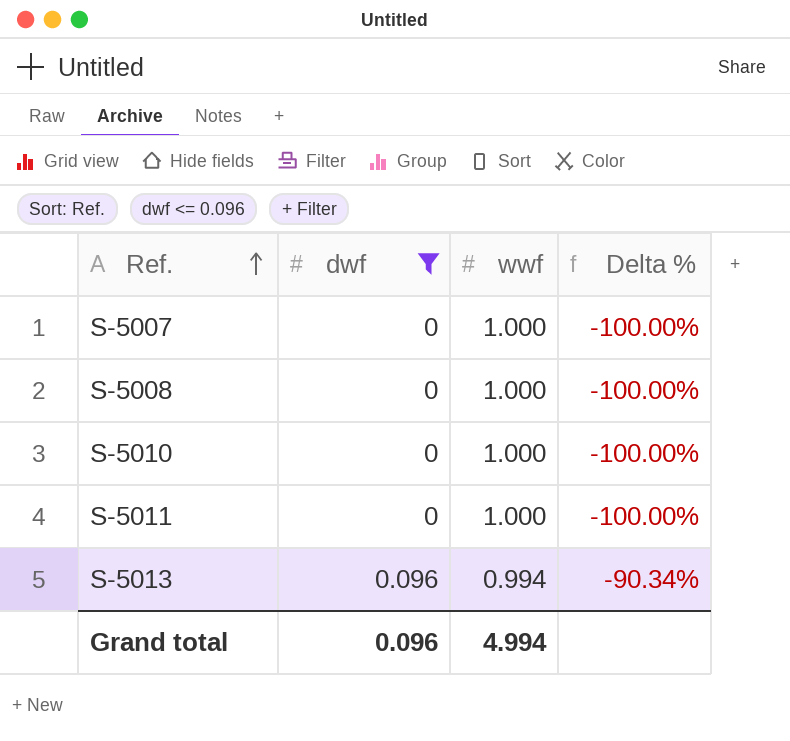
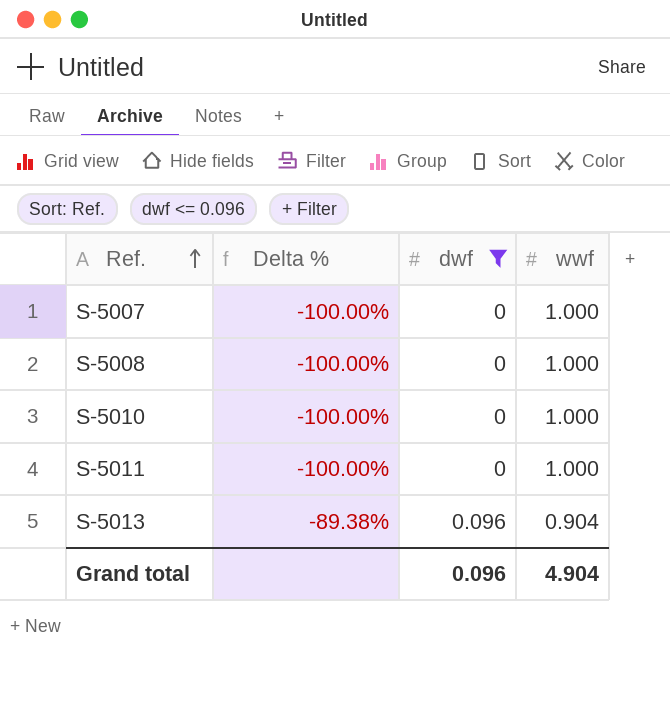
column Delta % | position: 4 -> 2
S-5013 | Delta %: -90.34% -> -89.38%
S-5013 | wwf: 0.994 -> 0.904
Grand total | wwf: 4.994 -> 4.904

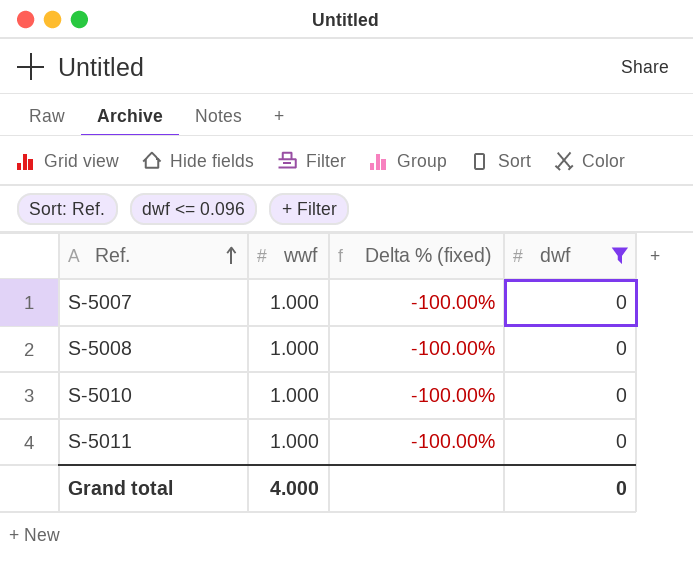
column wwf | position: 4 -> 2
column name: Delta % -> Delta % (fixed)
row S-5013: -89.38% | 0.096 | 0.904 -> none
Grand total | wwf: 4.904 -> 4.000
Grand total | dwf: 0.096 -> 0

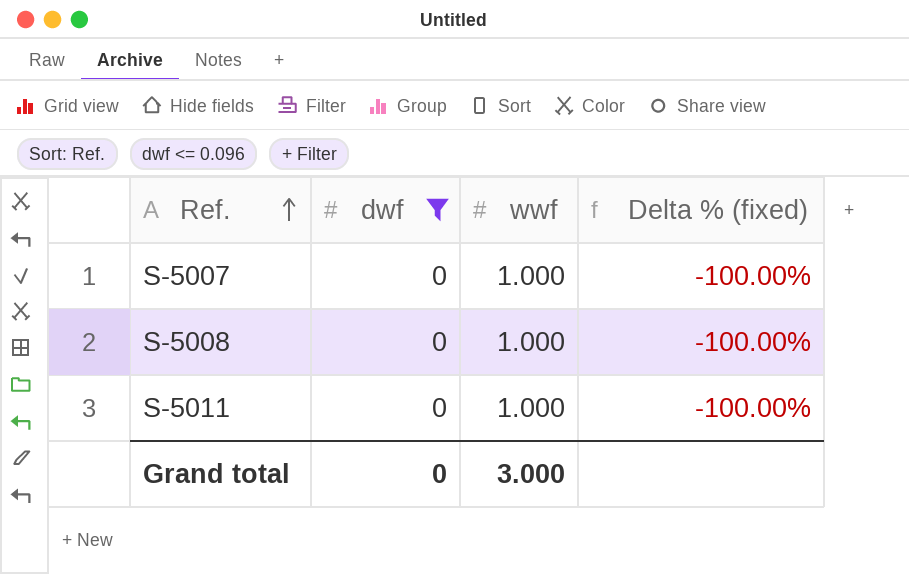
column dwf | position: 4 -> 2
row S-5010: 1.000 | -100.00% | 0 -> none
Grand total | wwf: 4.000 -> 3.000

